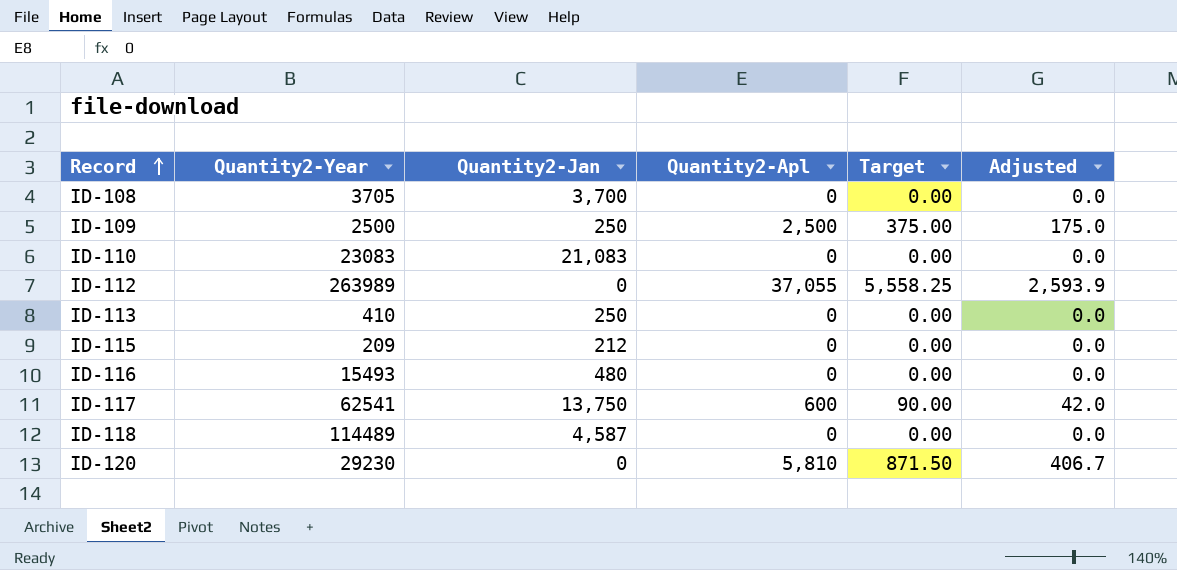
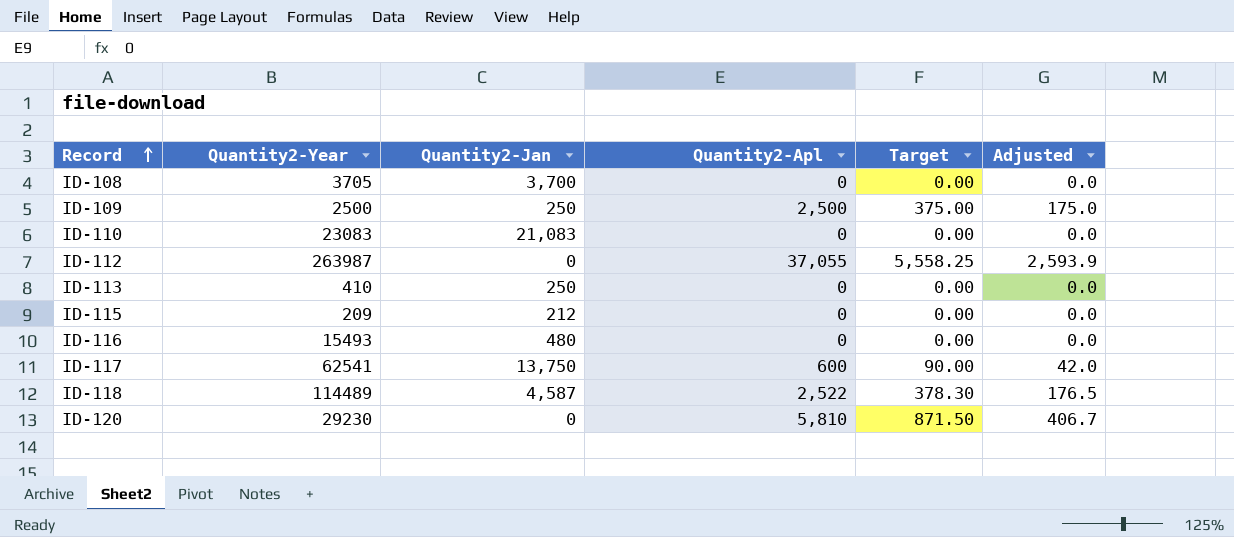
ID-112 | Quantity2-Year: 263989 -> 263987
ID-118 | Quantity2-Apl: 0 -> 2,522
ID-118 | Target: 0.00 -> 378.30
ID-118 | Adjusted: 0.0 -> 176.5

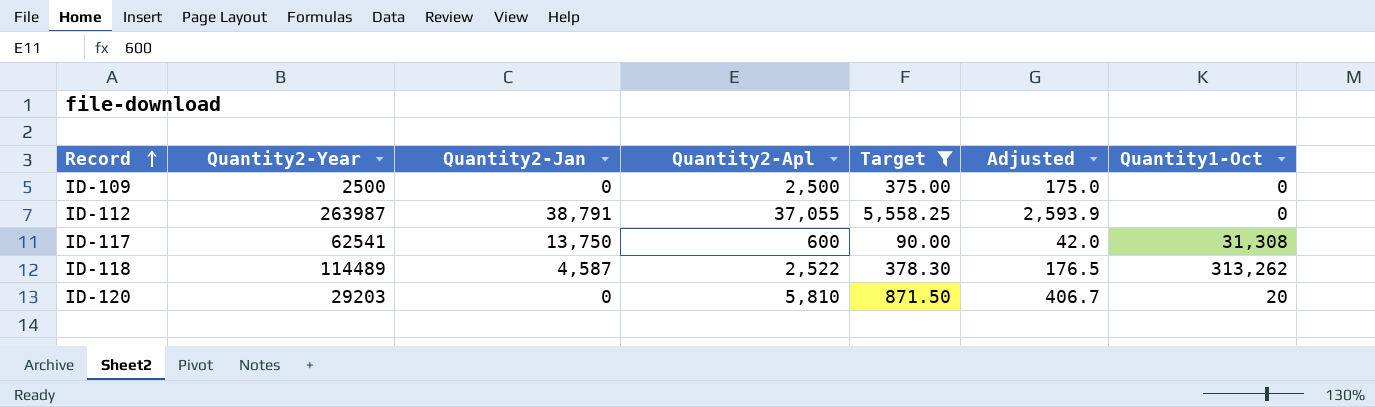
filter: none -> Target != 0.00
column Quantity1-Oct | position: none -> 7
ID-109 | Quantity2-Jan: 250 -> 0
ID-112 | Quantity2-Jan: 0 -> 38,791
ID-120 | Quantity2-Year: 29230 -> 29203

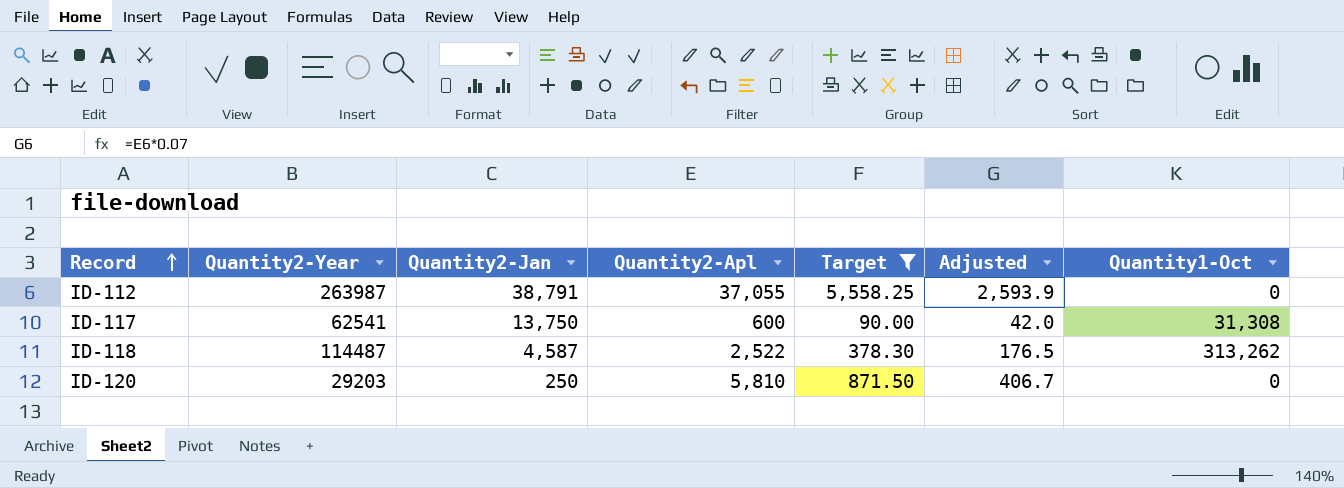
row ID-109: 2500 | 0 | 2,500 | 375.00 | 175.0 | 0 -> none
ID-118 | Quantity2-Year: 114489 -> 114487
ID-120 | Quantity2-Jan: 0 -> 250
ID-120 | Quantity1-Oct: 20 -> 0

